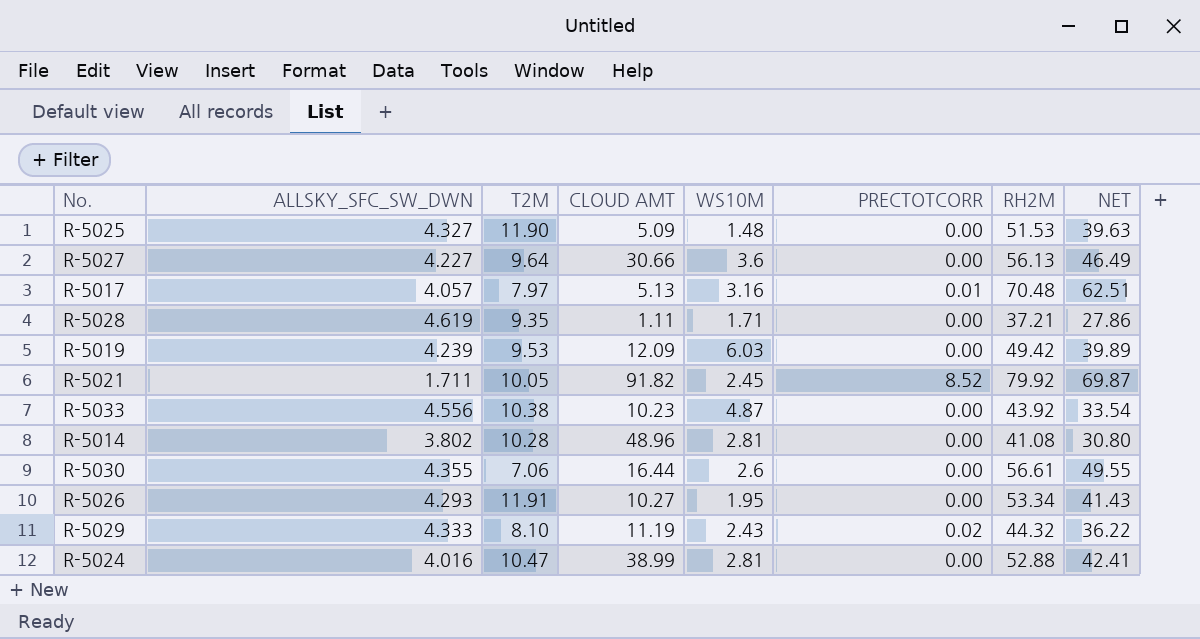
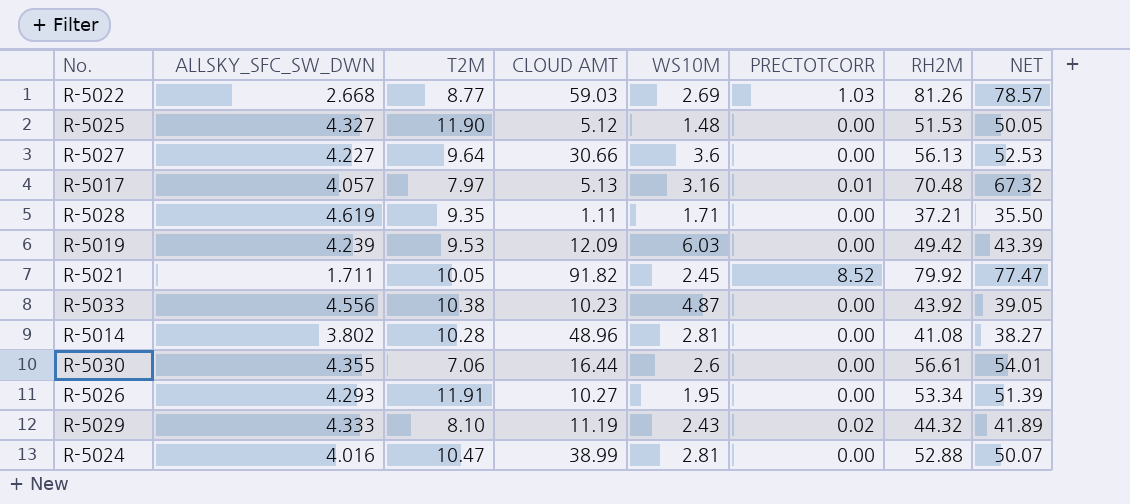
column NET | formula: [RH2M] - [T2M] -> [RH2M] - [WS10M]
row R-5022: none -> 2.668 | 8.77 | 59.03 | 2.69 | 1.03 | 81.26 | 78.57
R-5025 | CLOUD AMT: 5.09 -> 5.12

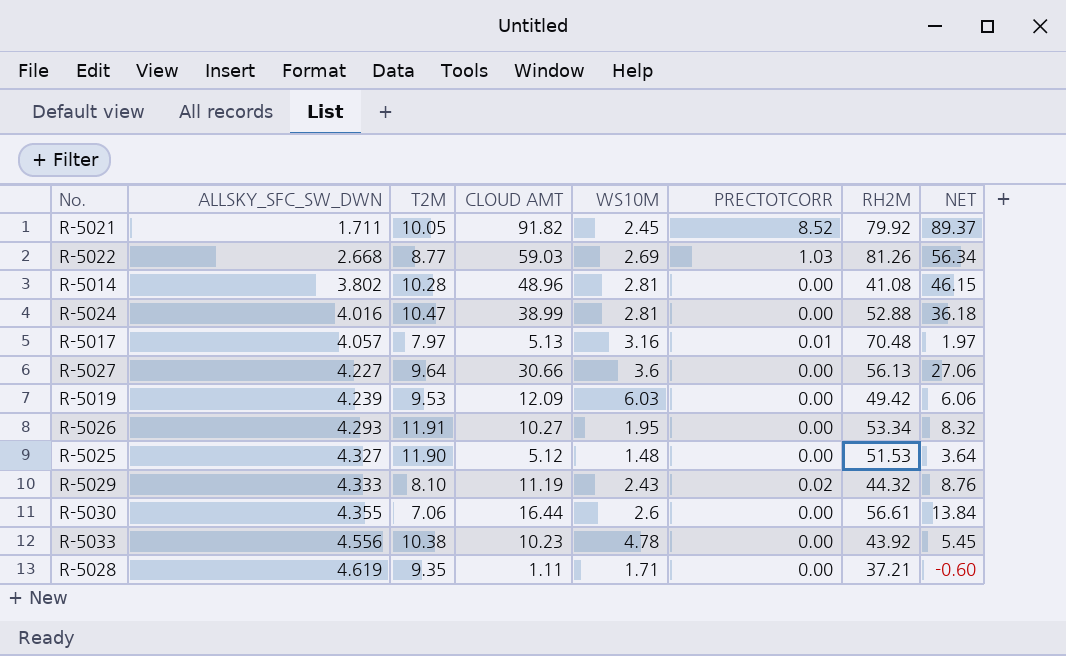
row order: none -> ALLSKY_SFC_SW_DWN ascending
column NET | formula: [RH2M] - [WS10M] -> [CLOUD AMT] - [WS10M]
R-5033 | WS10M: 4.87 -> 4.78

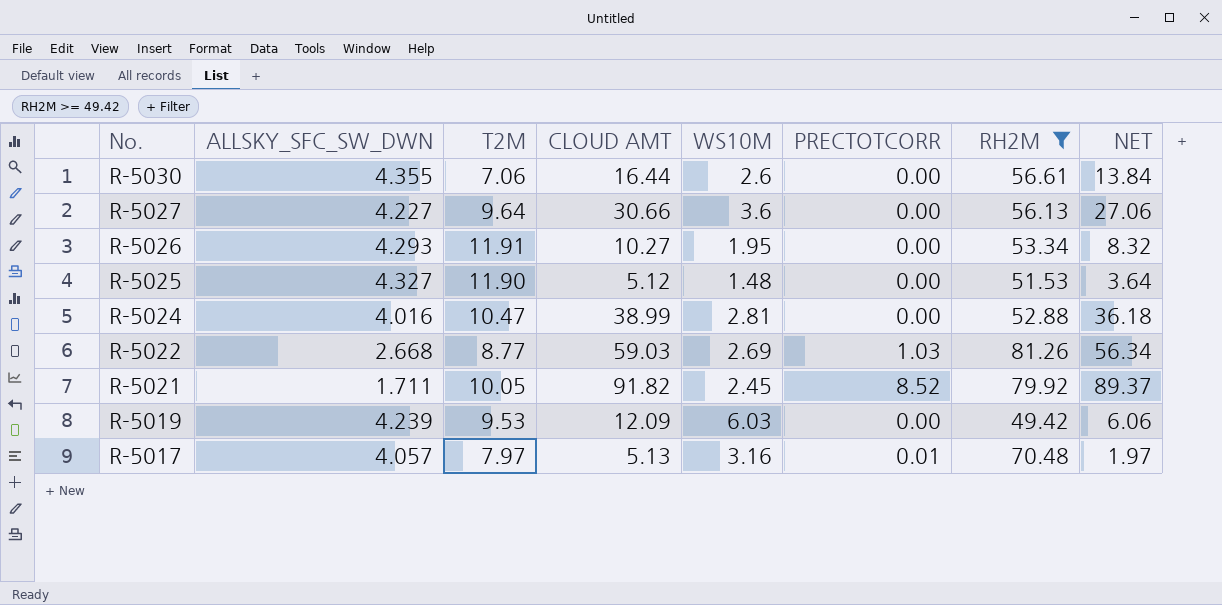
filter: none -> RH2M >= 49.42
row order: ALLSKY_SFC_SW_DWN ascending -> No. descending

